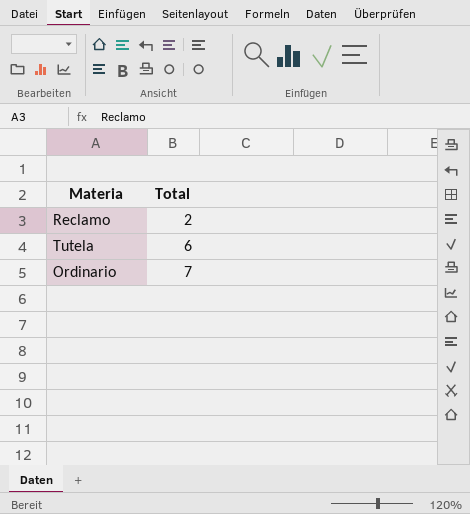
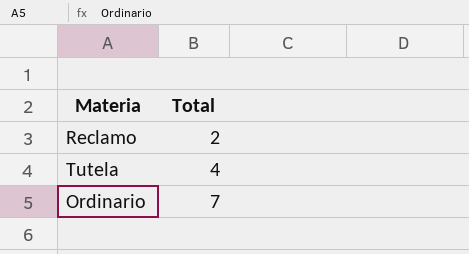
Tutela | Total: 6 -> 4

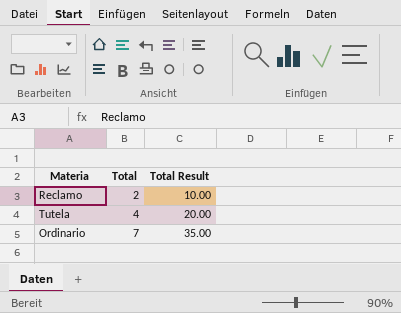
column Total Result | formula: none -> [Total] * 5

